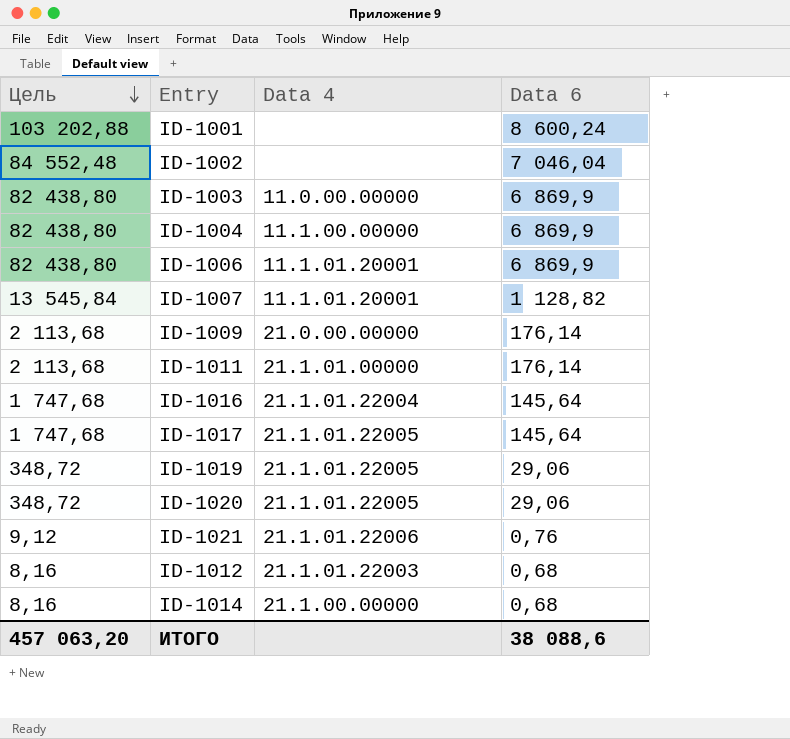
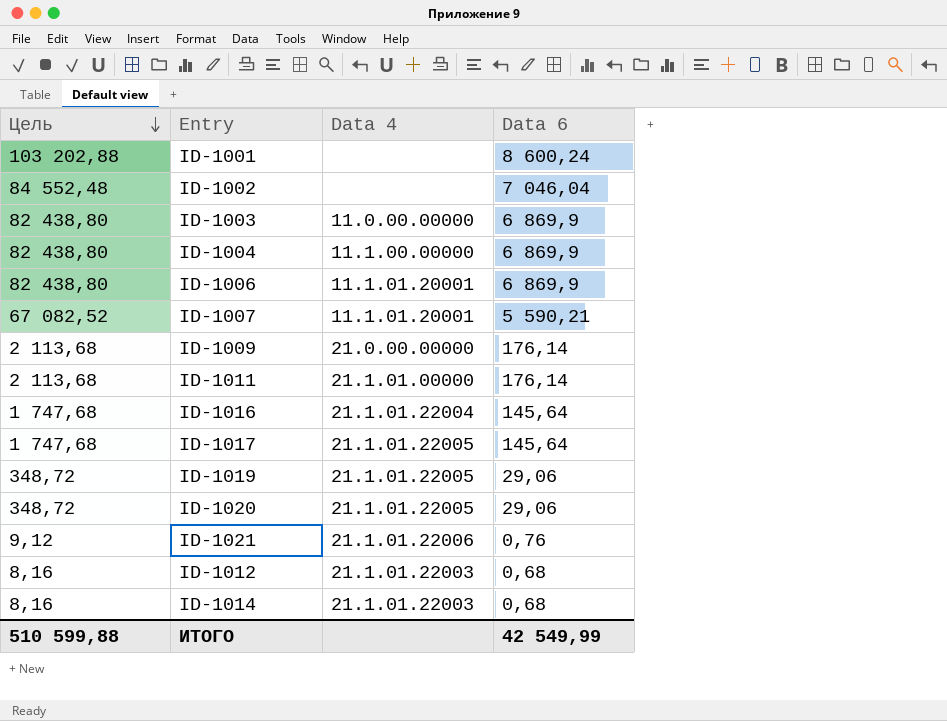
ID-1007 | Цель: 13 545,84 -> 67 082,52
ID-1007 | Data 6: 1 128,82 -> 5 590,21
ID-1014 | Data 4: 21.1.00.00000 -> 21.1.01.22003
ИТОГО | Цель: 457 063,20 -> 510 599,88
ИТОГО | Data 6: 38 088,6 -> 42 549,99

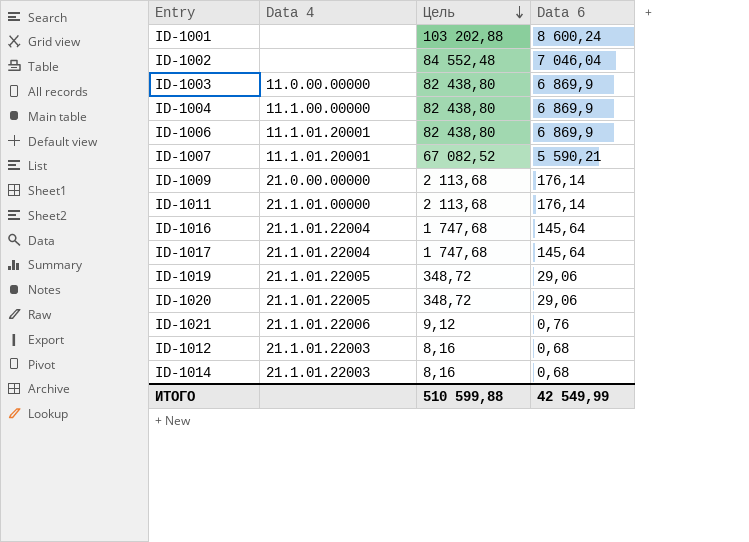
column Цель | position: 1 -> 3
ID-1017 | Data 4: 21.1.01.22005 -> 21.1.01.22004

